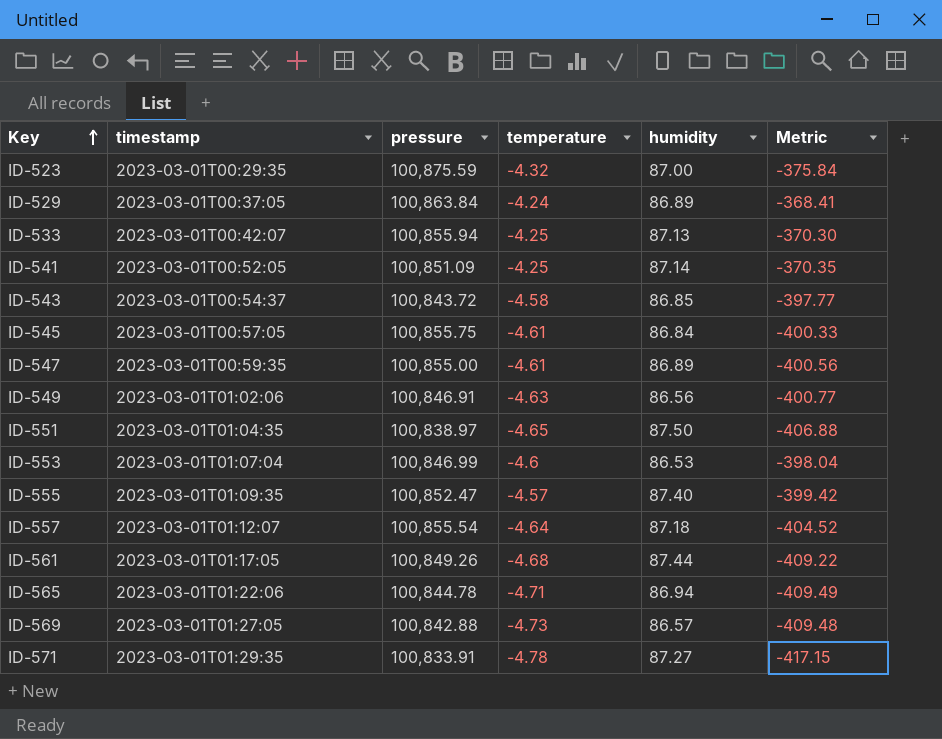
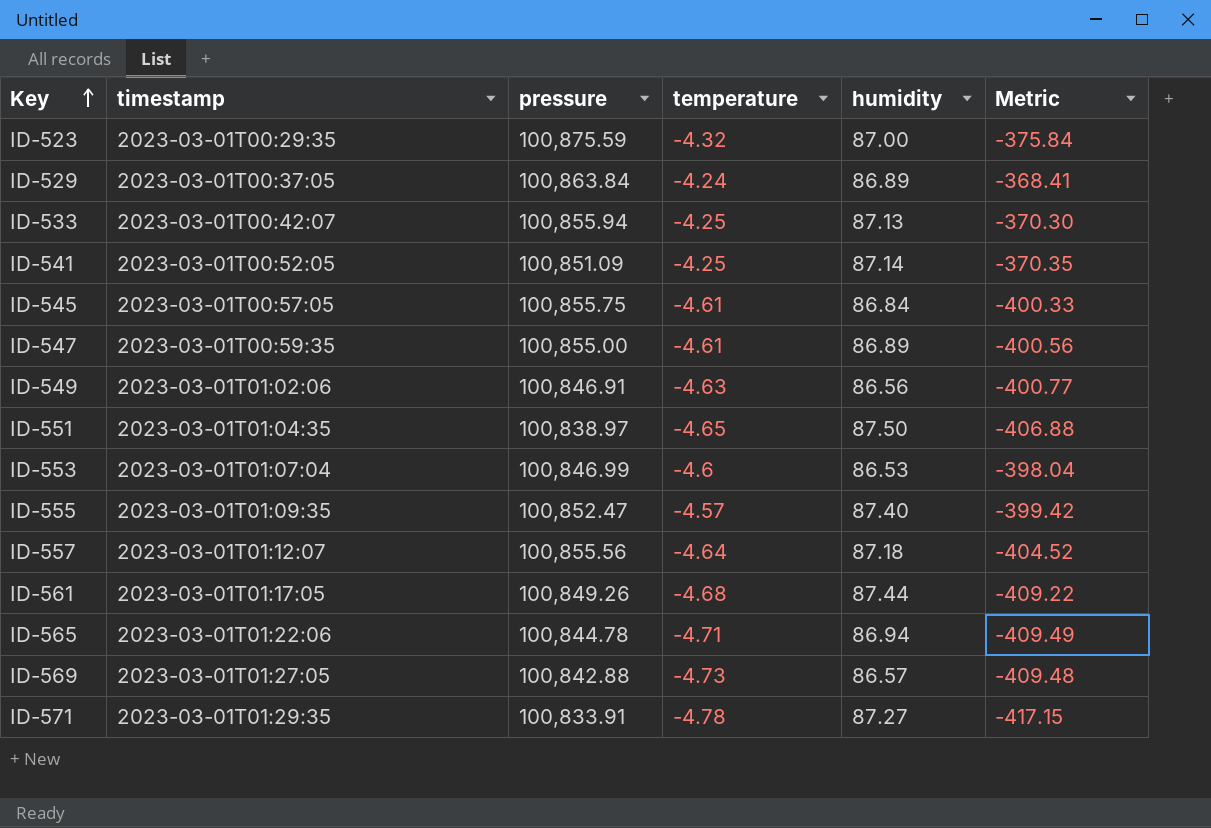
row ID-543: 2023-03-01T00:54:37 | 100,843.72 | -4.58 | 86.85 | -397.77 -> none
ID-557 | pressure: 100,855.54 -> 100,855.56

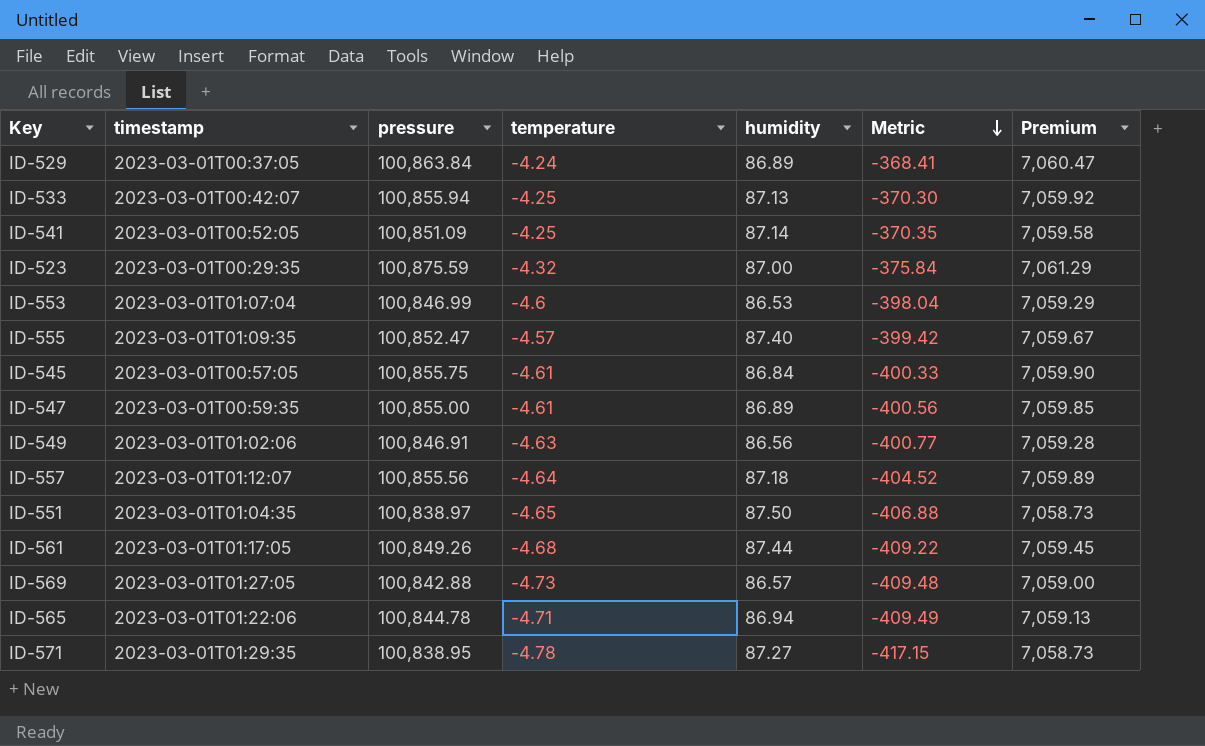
row order: Key ascending -> Metric descending
column Premium | formula: none -> [pressure] * 0.07
ID-571 | pressure: 100,833.91 -> 100,838.95

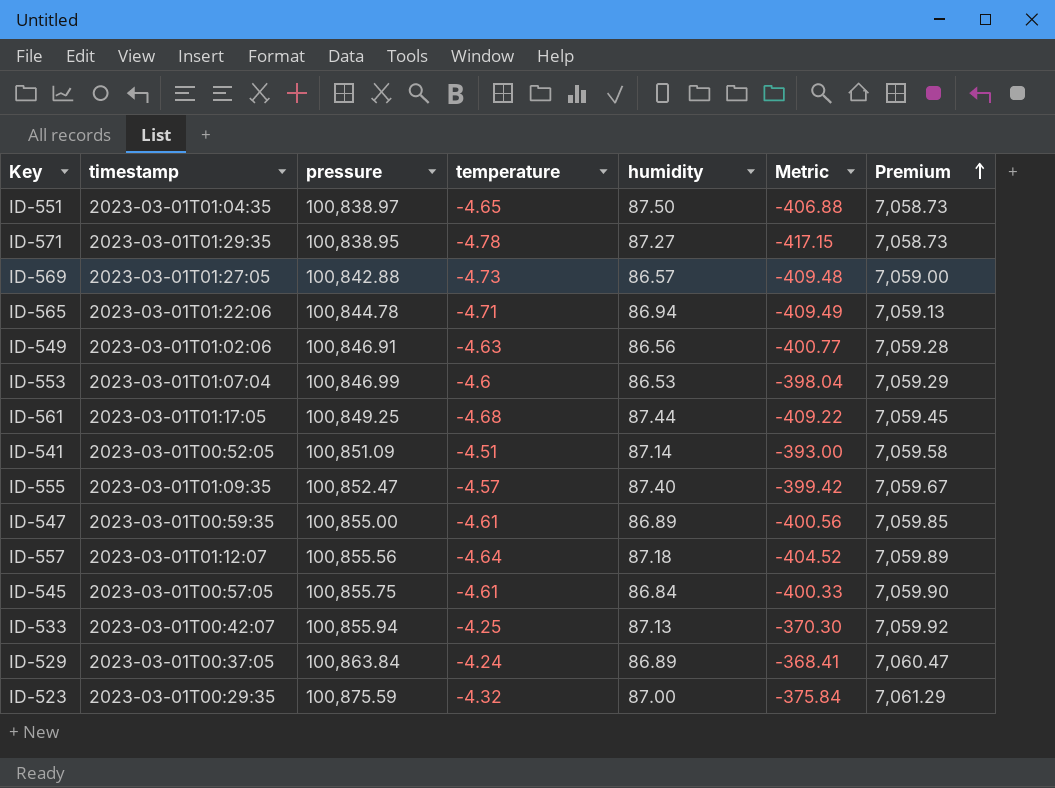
row order: Metric descending -> Premium ascending
ID-561 | pressure: 100,849.26 -> 100,849.25
ID-541 | temperature: -4.25 -> -4.51
ID-541 | Metric: -370.35 -> -393.00

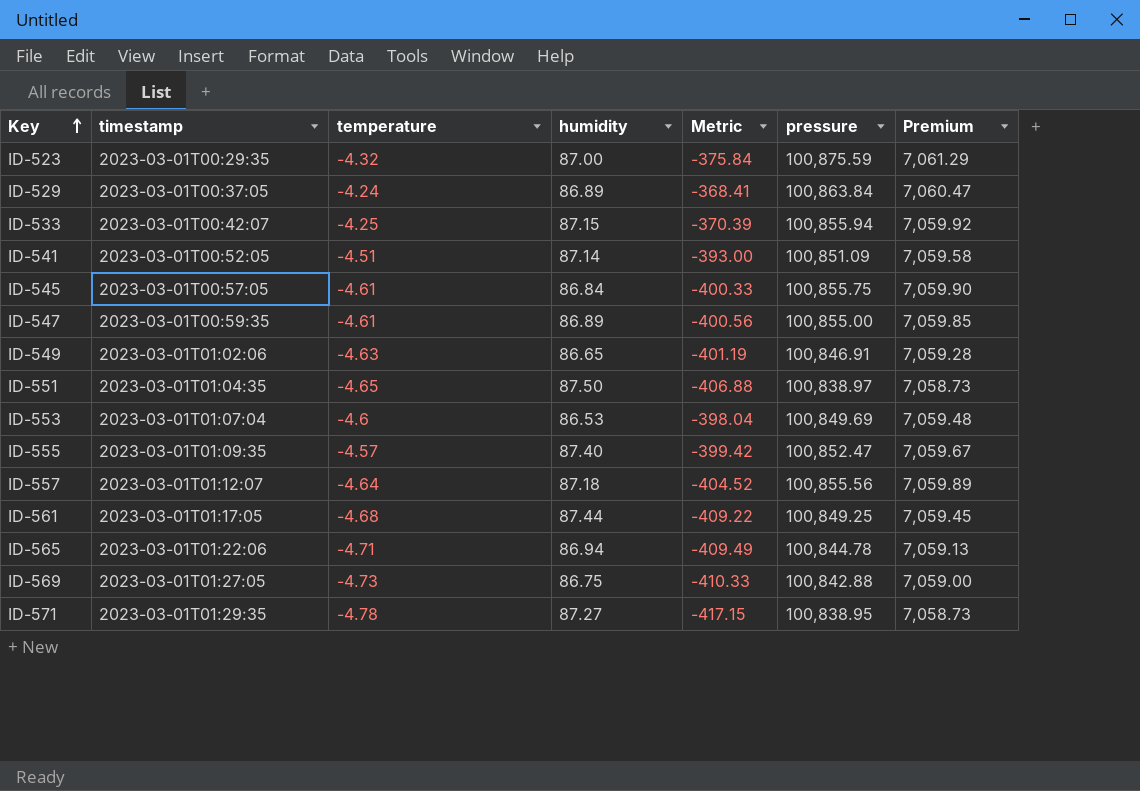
row order: Premium ascending -> Key ascending
column pressure | position: 3 -> 6
ID-533 | humidity: 87.13 -> 87.15
ID-533 | Metric: -370.30 -> -370.39
ID-549 | humidity: 86.56 -> 86.65
ID-549 | Metric: -400.77 -> -401.19
ID-553 | pressure: 100,846.99 -> 100,849.69
ID-553 | Premium: 7,059.29 -> 7,059.48
ID-569 | humidity: 86.57 -> 86.75
ID-569 | Metric: -409.48 -> -410.33

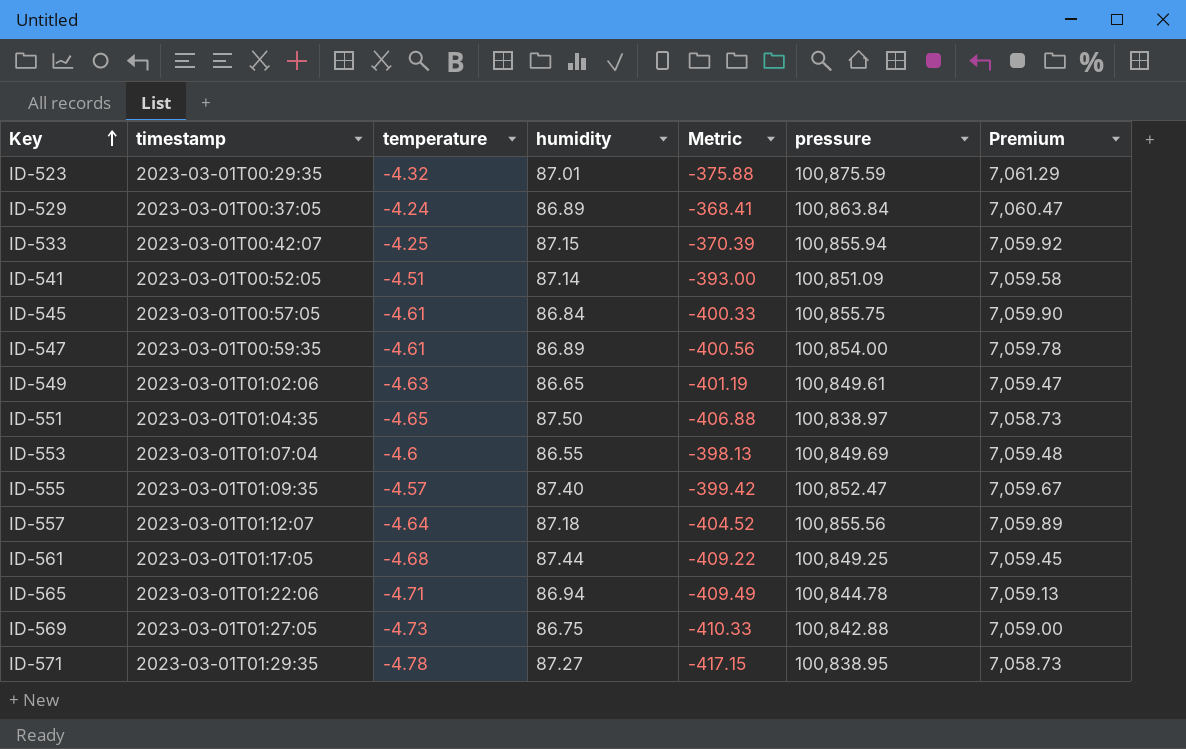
ID-523 | humidity: 87.00 -> 87.01
ID-523 | Metric: -375.84 -> -375.88
ID-547 | pressure: 100,855.00 -> 100,854.00
ID-547 | Premium: 7,059.85 -> 7,059.78
ID-549 | pressure: 100,846.91 -> 100,849.61
ID-549 | Premium: 7,059.28 -> 7,059.47
ID-553 | humidity: 86.53 -> 86.55
ID-553 | Metric: -398.04 -> -398.13

